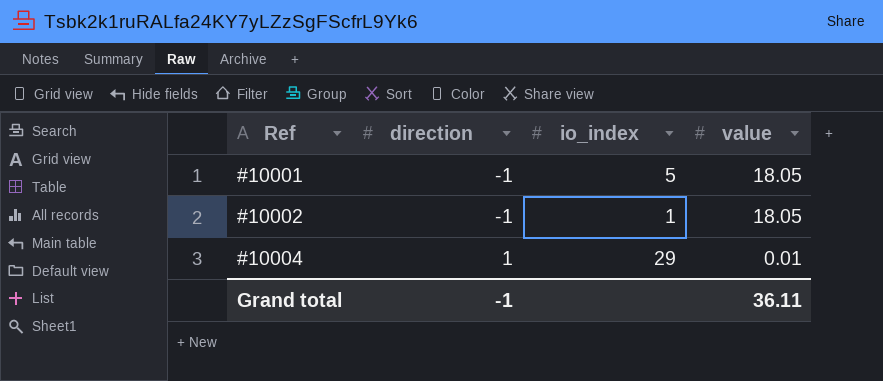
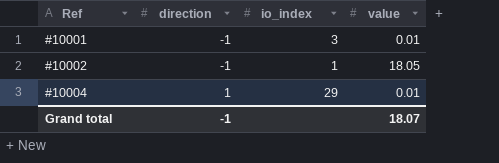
#10001 | io_index: 5 -> 3
#10001 | value: 18.05 -> 0.01
Grand total | value: 36.11 -> 18.07

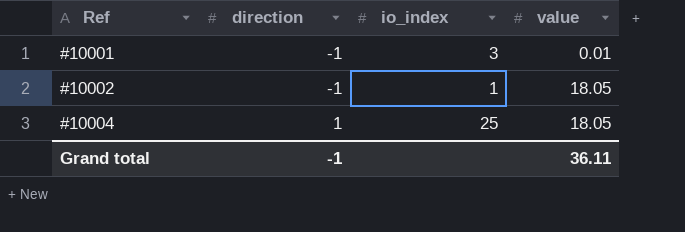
#10004 | io_index: 29 -> 25
#10004 | value: 0.01 -> 18.05
Grand total | value: 18.07 -> 36.11

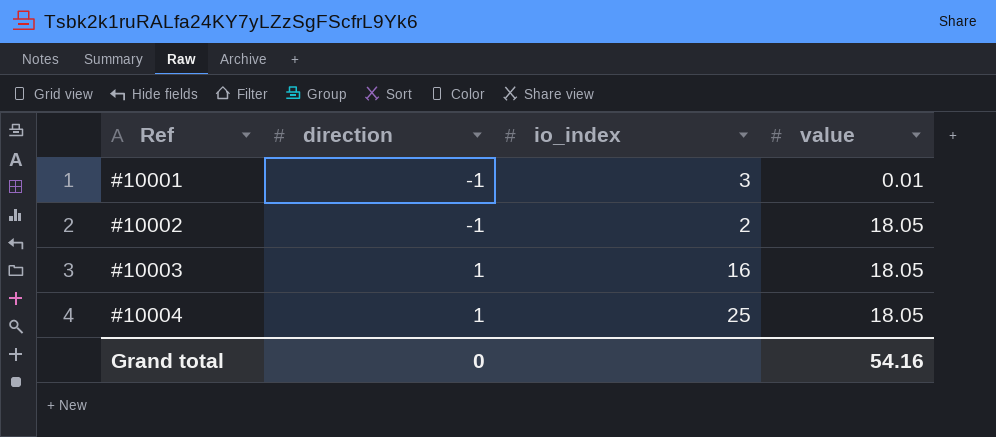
#10002 | io_index: 1 -> 2
row #10003: none -> 1 | 16 | 18.05
Grand total | direction: -1 -> 0
Grand total | value: 36.11 -> 54.16

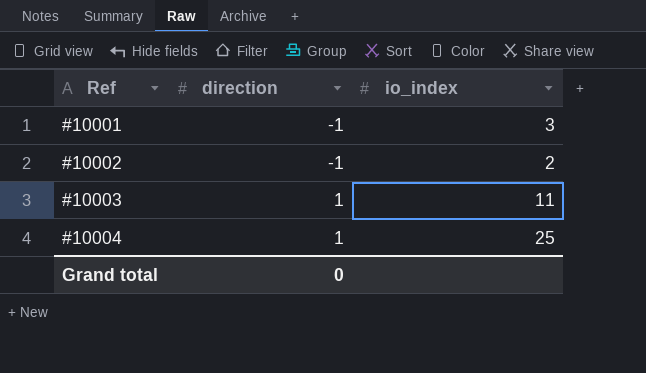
column value | position: 4 -> none
#10003 | io_index: 16 -> 11

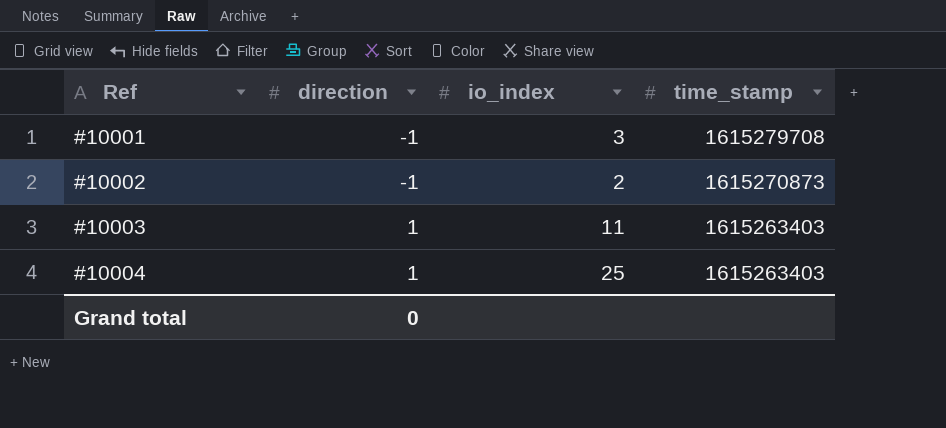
column time_stamp | position: none -> 4

